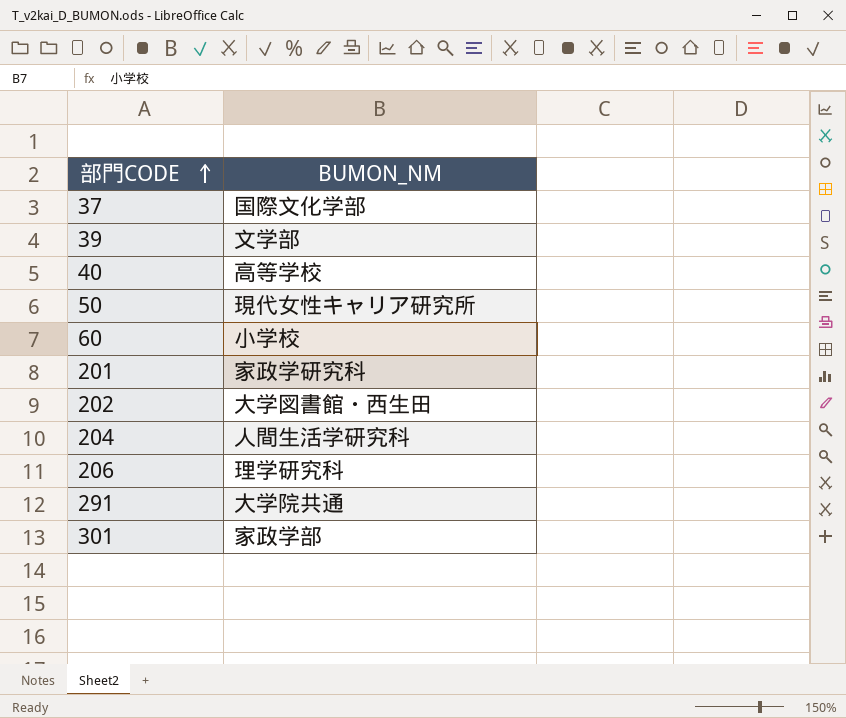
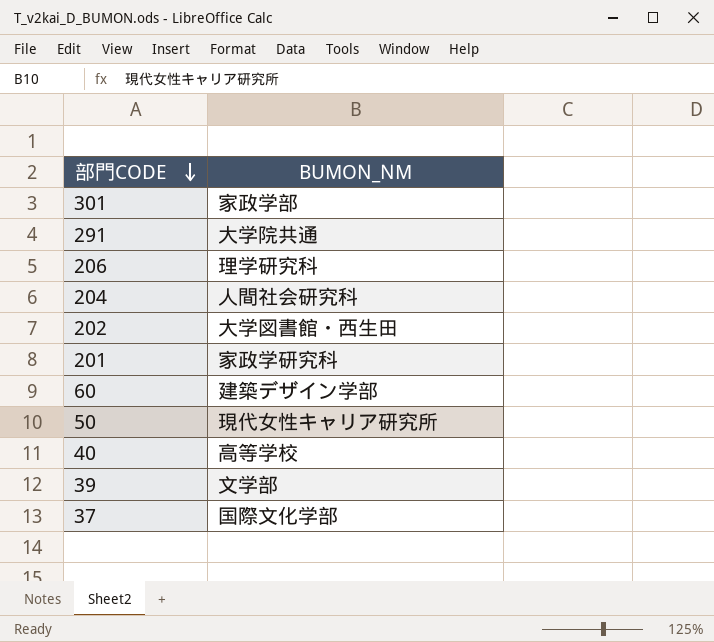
row order: 部門CODE ascending -> 部門CODE descending
204 | BUMON_NM: 人間生活学研究科 -> 人間社会研究科
60 | BUMON_NM: 小学校 -> 建築デザイン学部

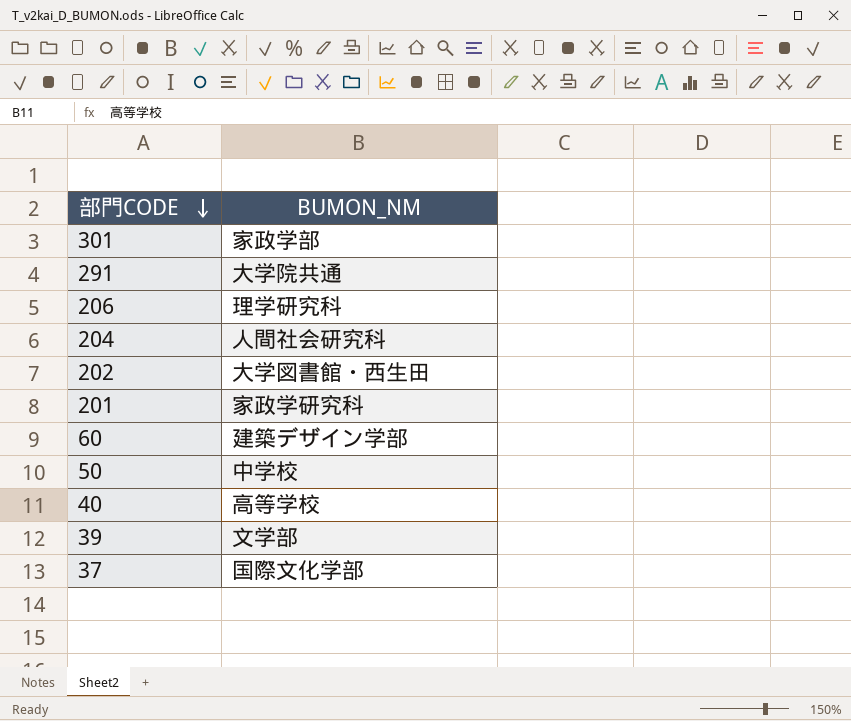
50 | BUMON_NM: 現代女性キャリア研究所 -> 中学校

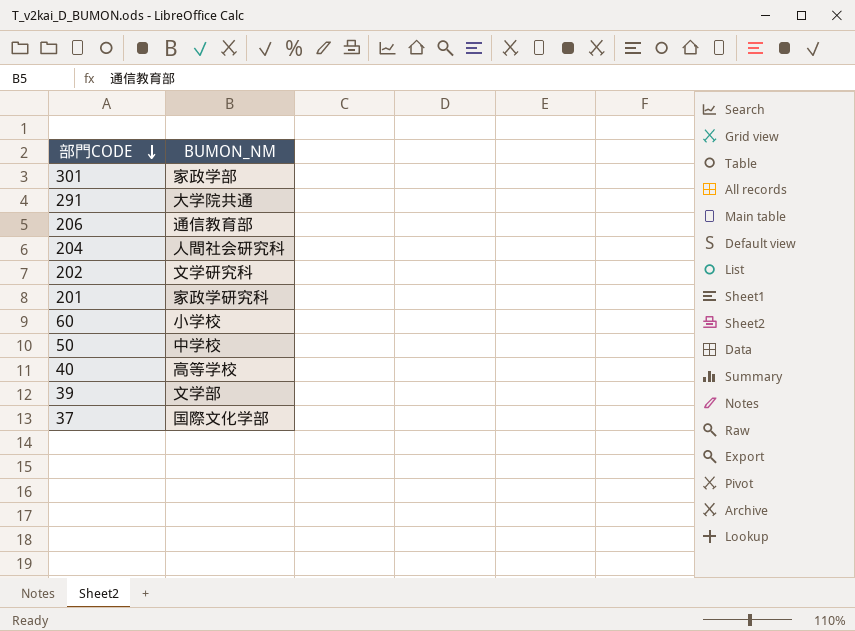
206 | BUMON_NM: 理学研究科 -> 通信教育部
202 | BUMON_NM: 大学図書館・西生田 -> 文学研究科
60 | BUMON_NM: 建築デザイン学部 -> 小学校

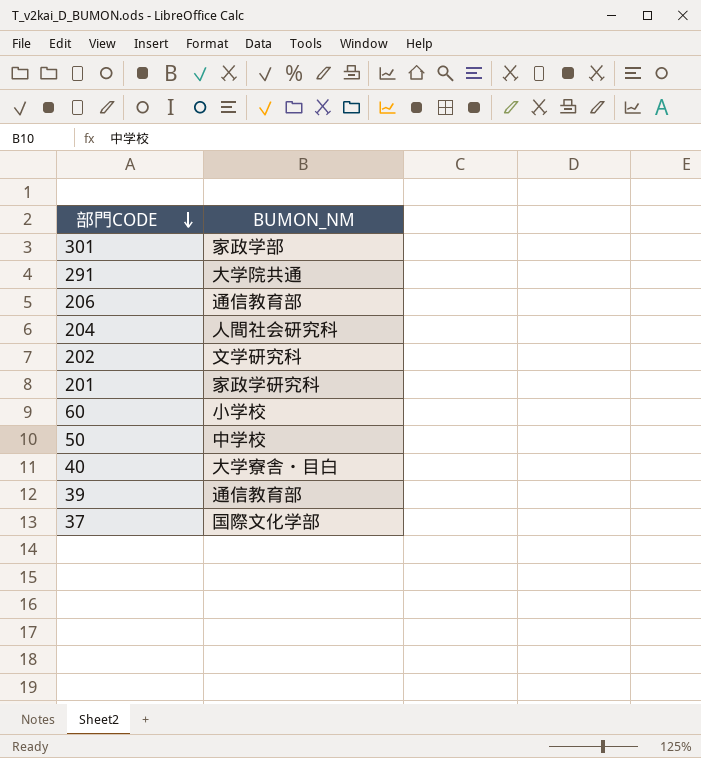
40 | BUMON_NM: 高等学校 -> 大学寮舎・目白
39 | BUMON_NM: 文学部 -> 通信教育部

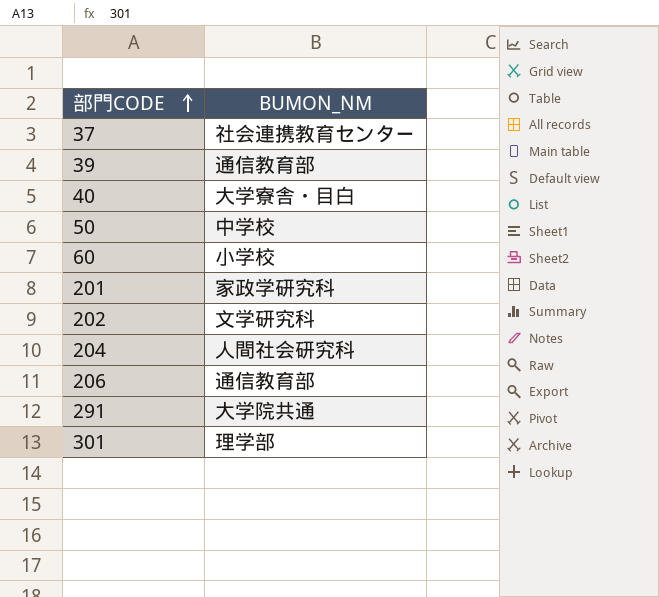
row order: 部門CODE descending -> 部門CODE ascending
37 | BUMON_NM: 国際文化学部 -> 社会連携教育センター
301 | BUMON_NM: 家政学部 -> 理学部

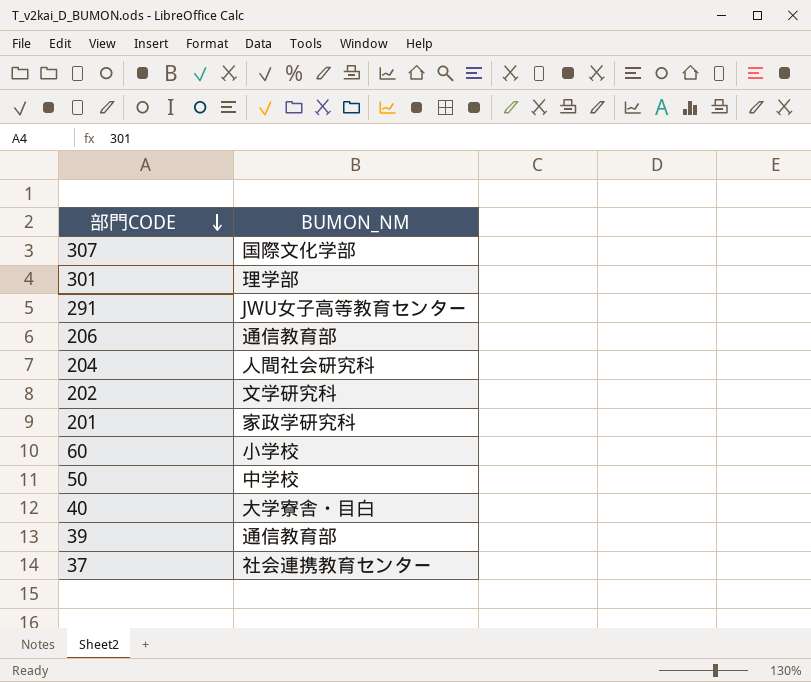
row order: 部門CODE ascending -> 部門CODE descending
row 307: none -> 国際文化学部
291 | BUMON_NM: 大学院共通 -> JWU女子高等教育センター

